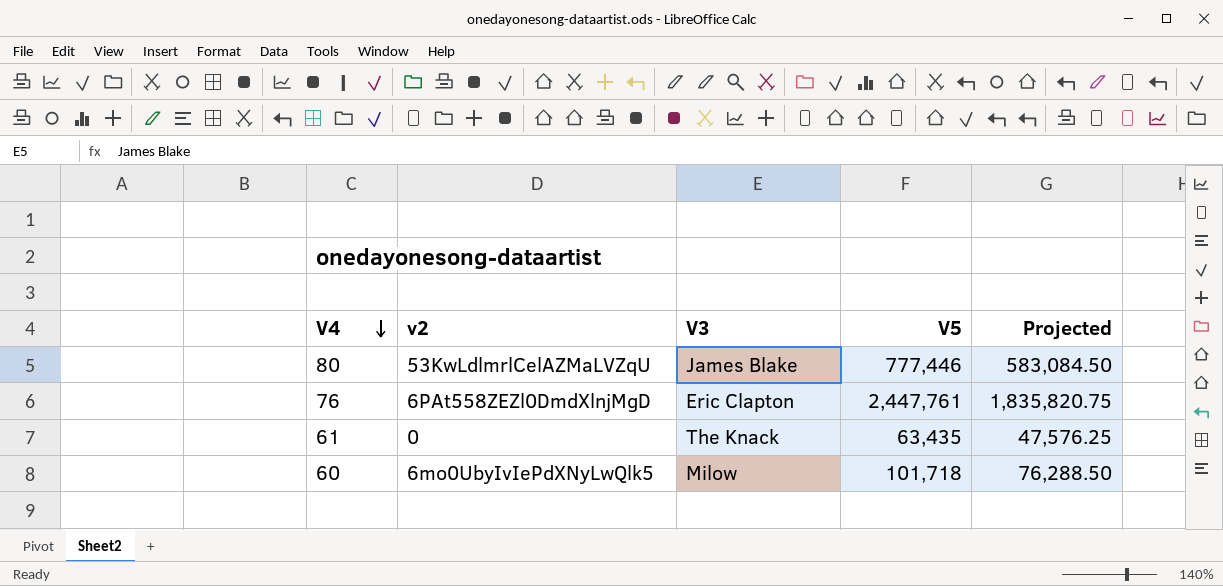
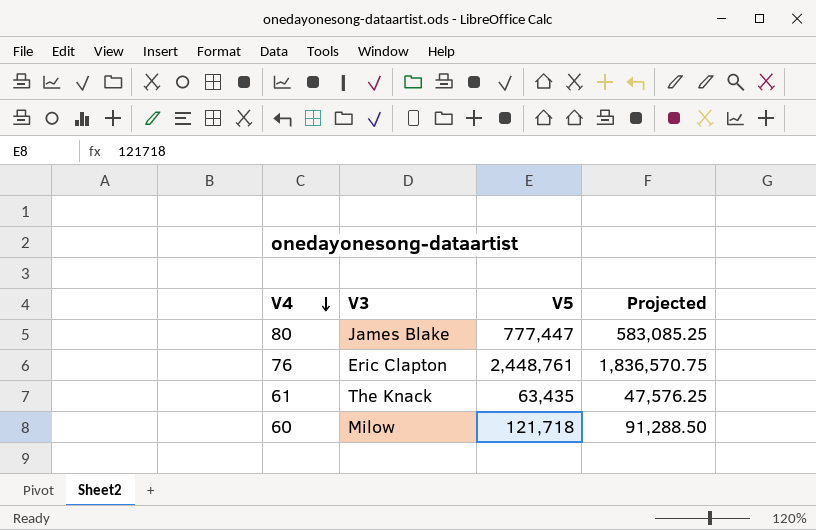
column v2 | position: 2 -> none
80 | V5: 777,446 -> 777,447
80 | Projected: 583,084.50 -> 583,085.25
76 | V5: 2,447,761 -> 2,448,761
76 | Projected: 1,835,820.75 -> 1,836,570.75
60 | V5: 101,718 -> 121,718
60 | Projected: 76,288.50 -> 91,288.50

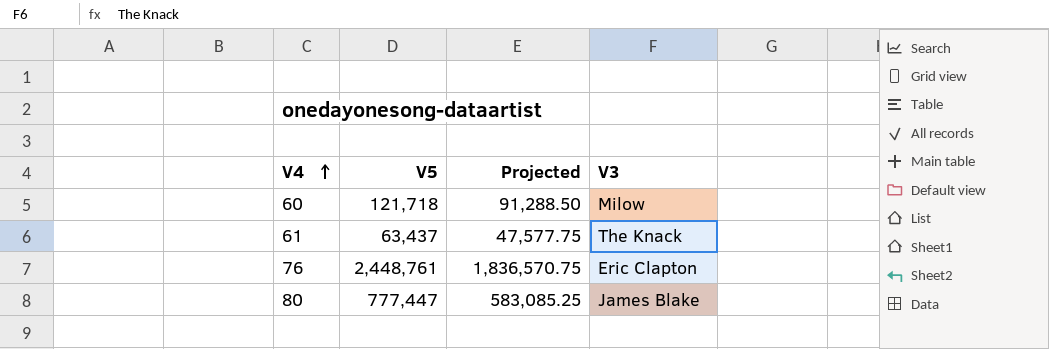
row order: V4 descending -> V4 ascending
column V3 | position: 2 -> 4
61 | V5: 63,435 -> 63,437
61 | Projected: 47,576.25 -> 47,577.75

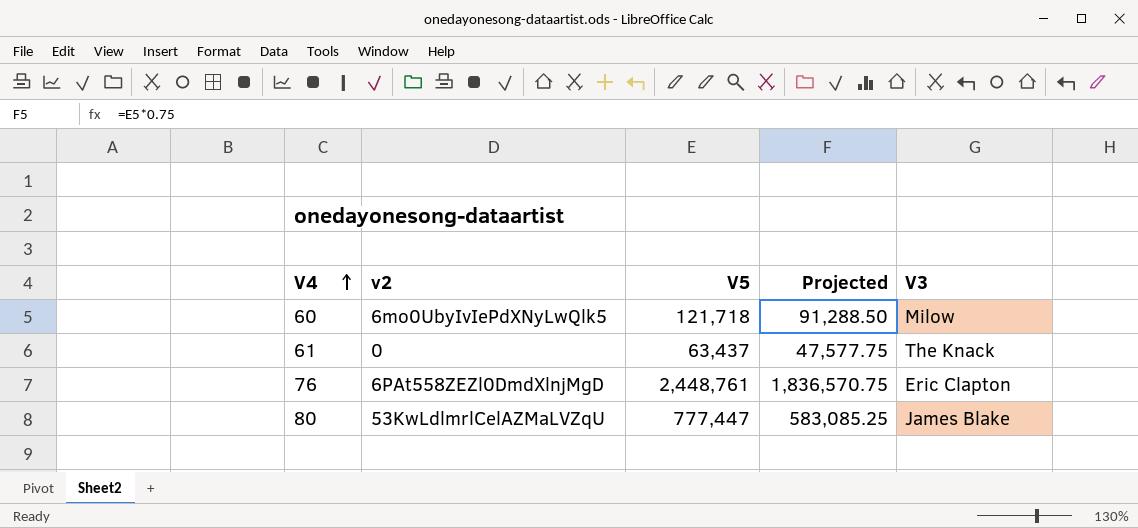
column v2 | position: none -> 2

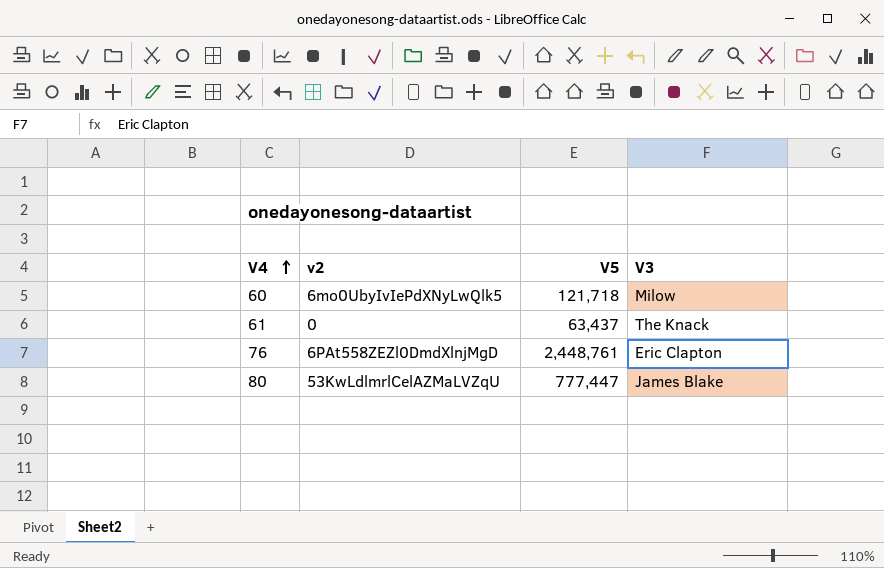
column Projected | formula: [V5] * 0.75 -> none

